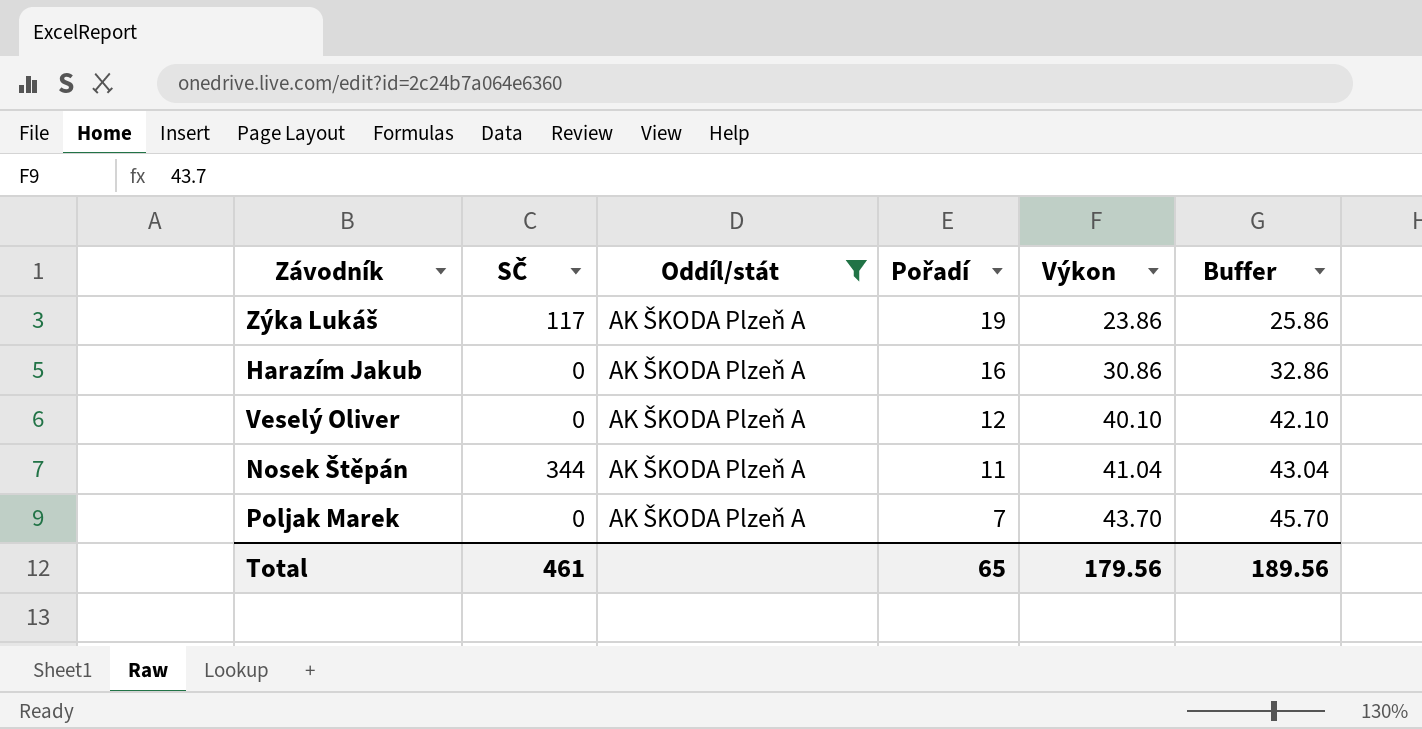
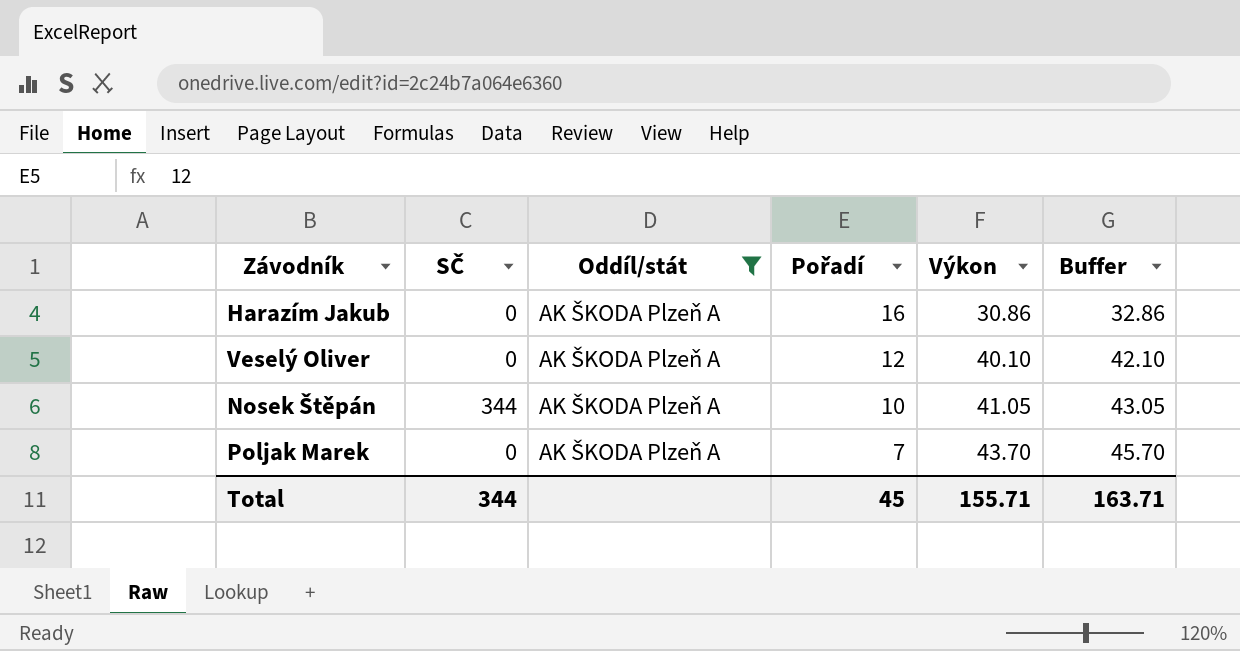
row Zýka Lukáš: 117 | AK ŠKODA Plzeň A | 19 | 23.86 | 25.86 -> none
Nosek Štěpán | Pořadí: 11 -> 10
Nosek Štěpán | Výkon: 41.04 -> 41.05
Nosek Štěpán | Buffer: 43.04 -> 43.05
Total | SČ: 461 -> 344
Total | Pořadí: 65 -> 45
Total | Výkon: 179.56 -> 155.71
Total | Buffer: 189.56 -> 163.71

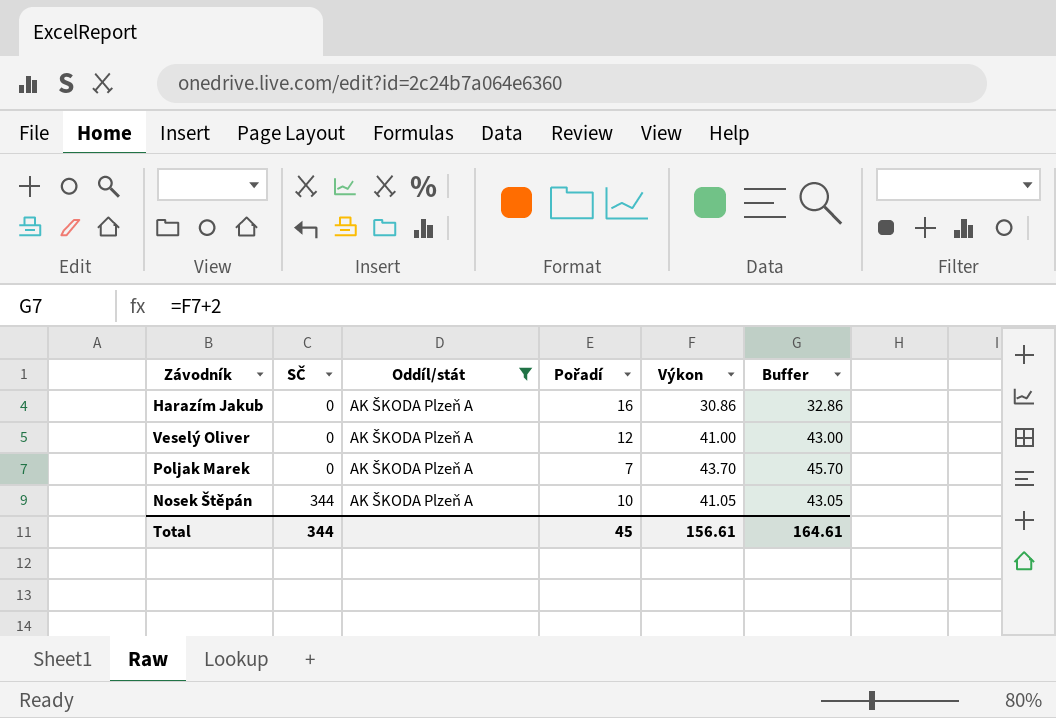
row order: Pořadí descending -> SČ ascending
Veselý Oliver | Výkon: 40.10 -> 41.00
Veselý Oliver | Buffer: 42.10 -> 43.00
Total | Výkon: 155.71 -> 156.61
Total | Buffer: 163.71 -> 164.61

